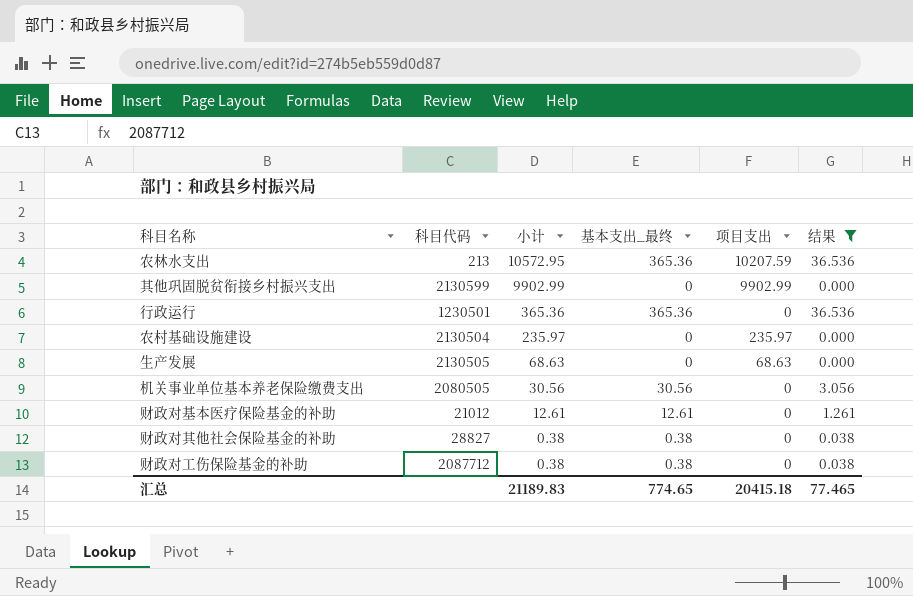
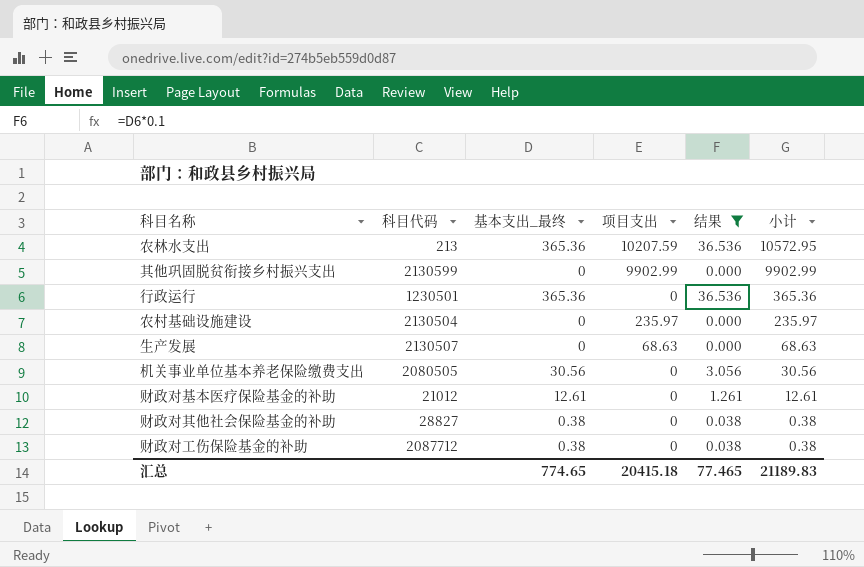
column 小计 | position: 3 -> 6
生产发展 | 科目代码: 2130505 -> 2130507

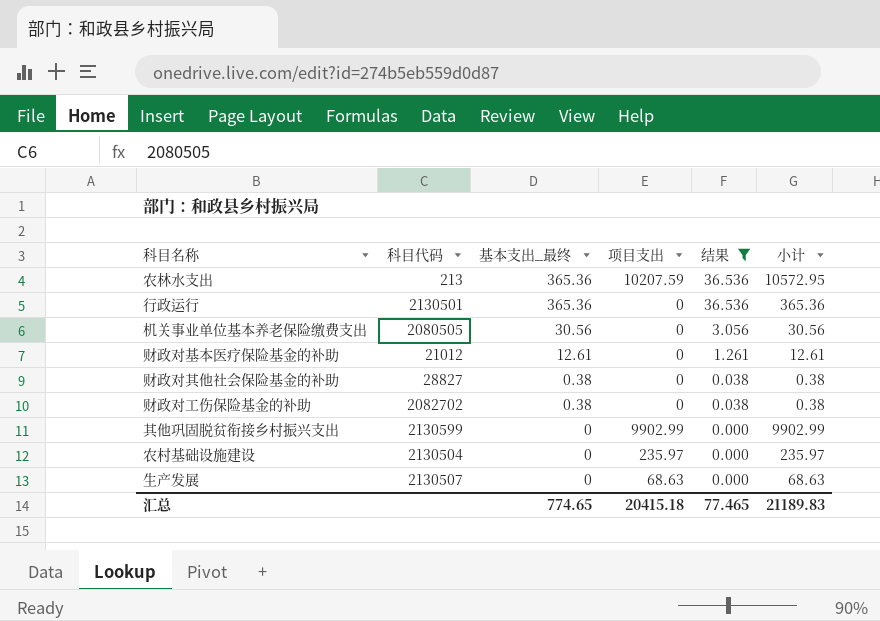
row order: 小计 descending -> 基本支出_最终 descending
行政运行 | 科目代码: 1230501 -> 2130501
财政对工伤保险基金的补助 | 科目代码: 2087712 -> 2082702

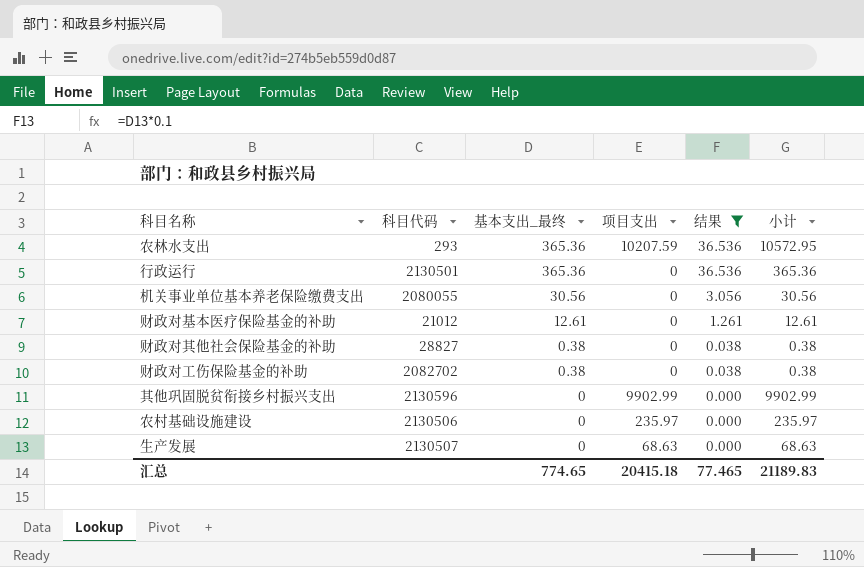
农林水支出 | 科目代码: 213 -> 293
机关事业单位基本养老保险缴费支出 | 科目代码: 2080505 -> 2080055
其他巩固脱贫衔接乡村振兴支出 | 科目代码: 2130599 -> 2130596
农村基础设施建设 | 科目代码: 2130504 -> 2130506

